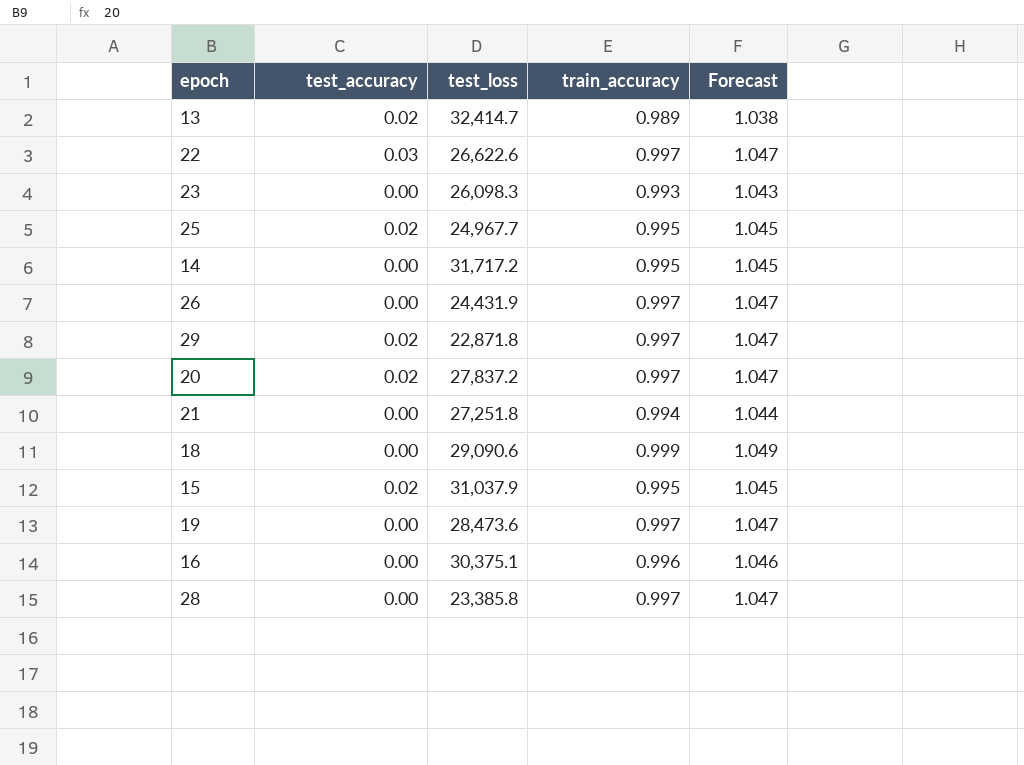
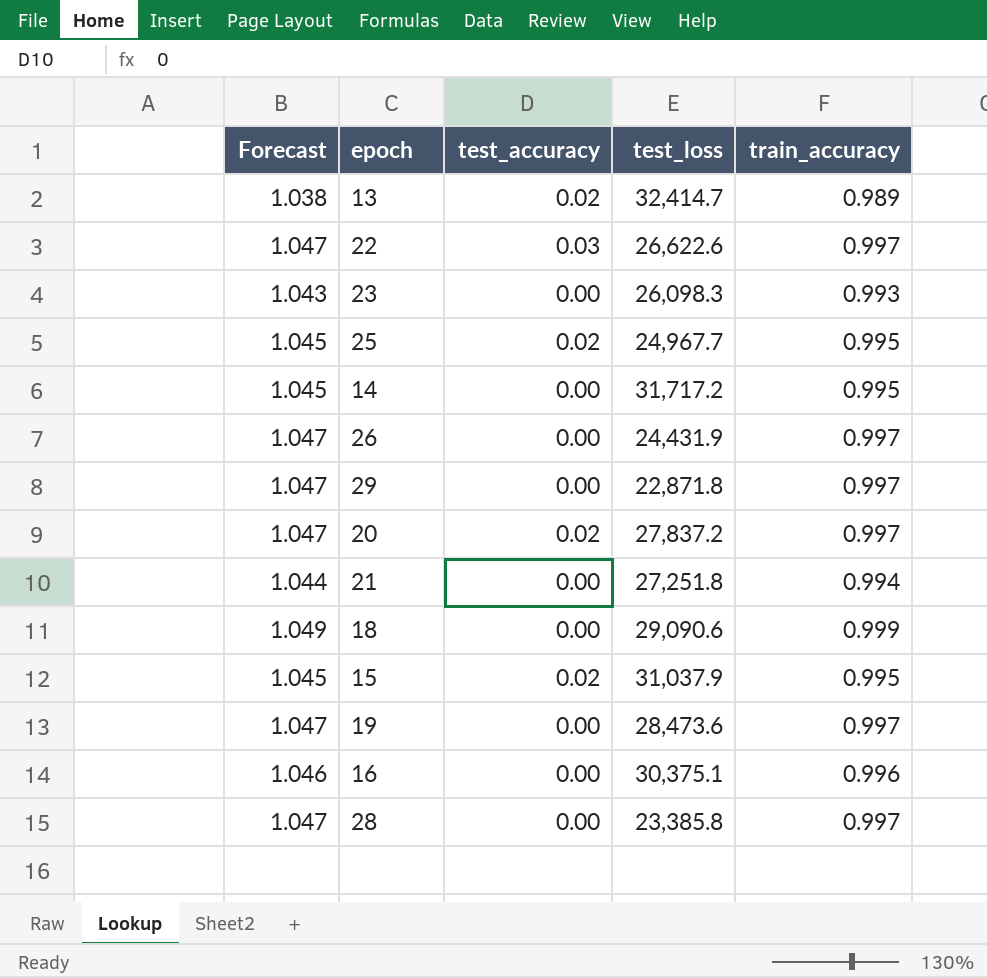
column Forecast | position: 5 -> 1
29 | test_accuracy: 0.02 -> 0.00

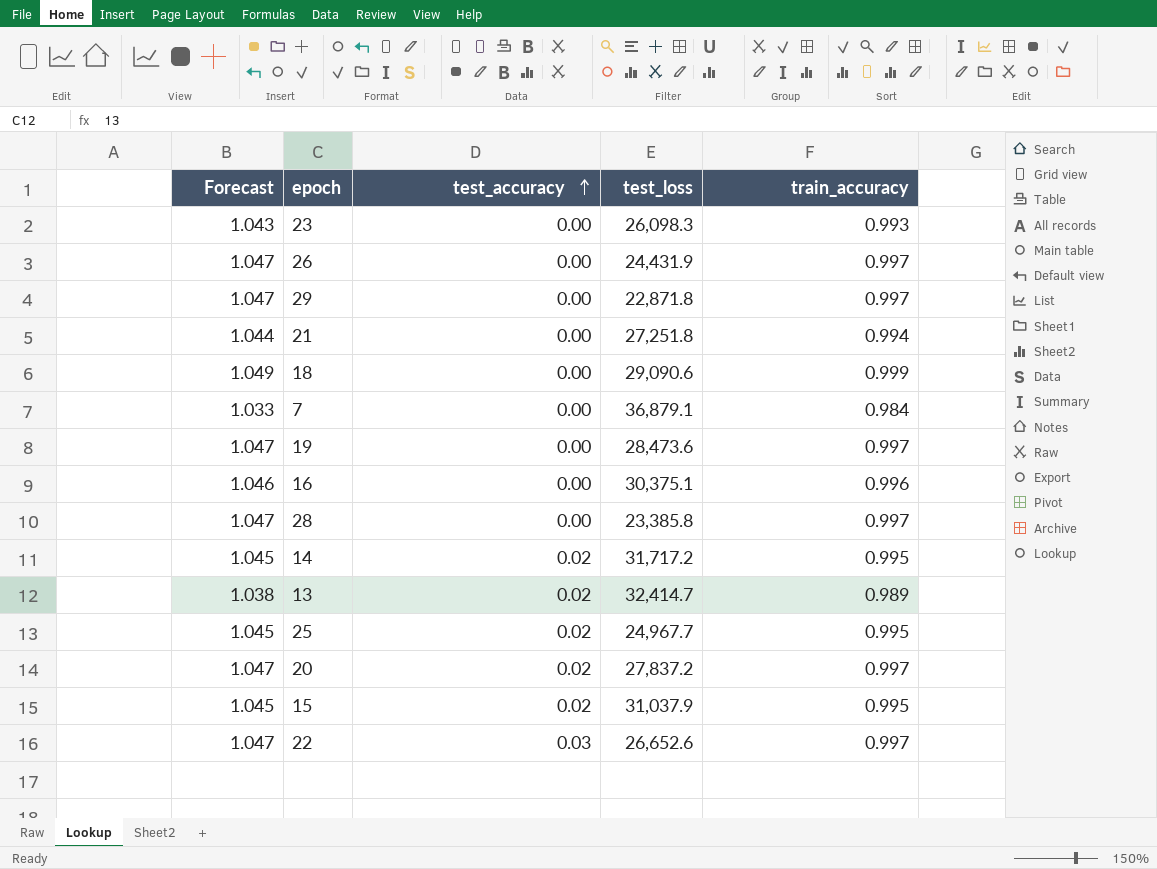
row order: none -> test_accuracy ascending
row 7: none -> 1.033 | 0.00 | 36,879.1 | 0.984
14 | test_accuracy: 0.00 -> 0.02
22 | test_loss: 26,622.6 -> 26,652.6

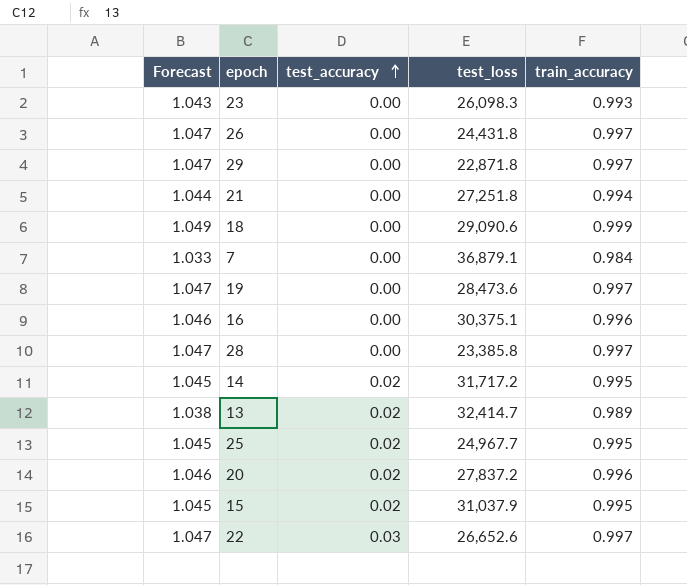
26 | test_loss: 24,431.9 -> 24,431.8
20 | Forecast: 1.047 -> 1.046
20 | train_accuracy: 0.997 -> 0.996

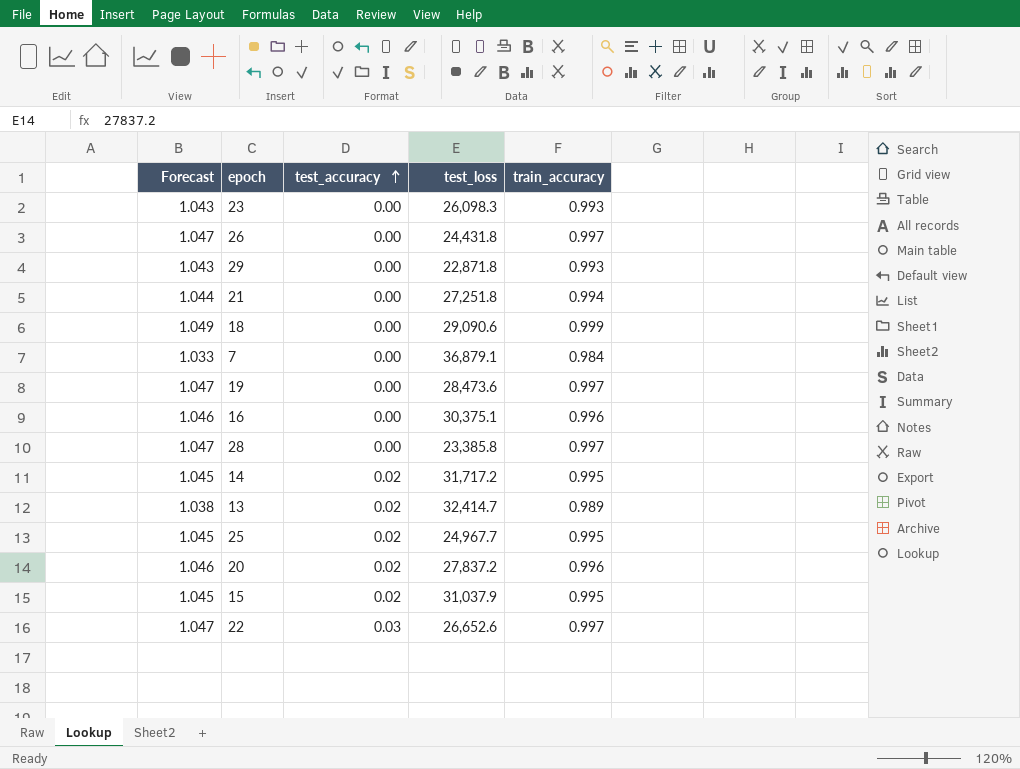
29 | Forecast: 1.047 -> 1.043
29 | train_accuracy: 0.997 -> 0.993

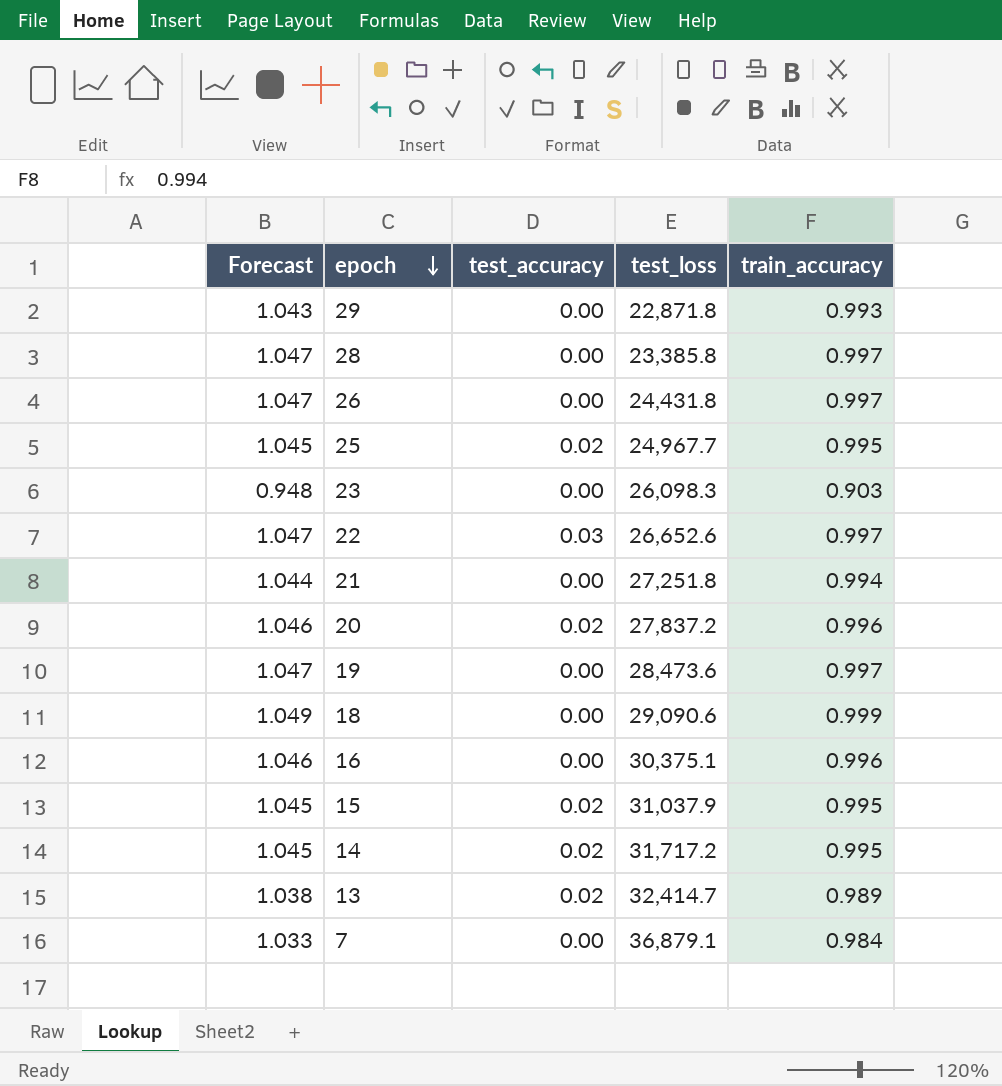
row order: test_accuracy ascending -> epoch descending
23 | Forecast: 1.043 -> 0.948
23 | train_accuracy: 0.993 -> 0.903

